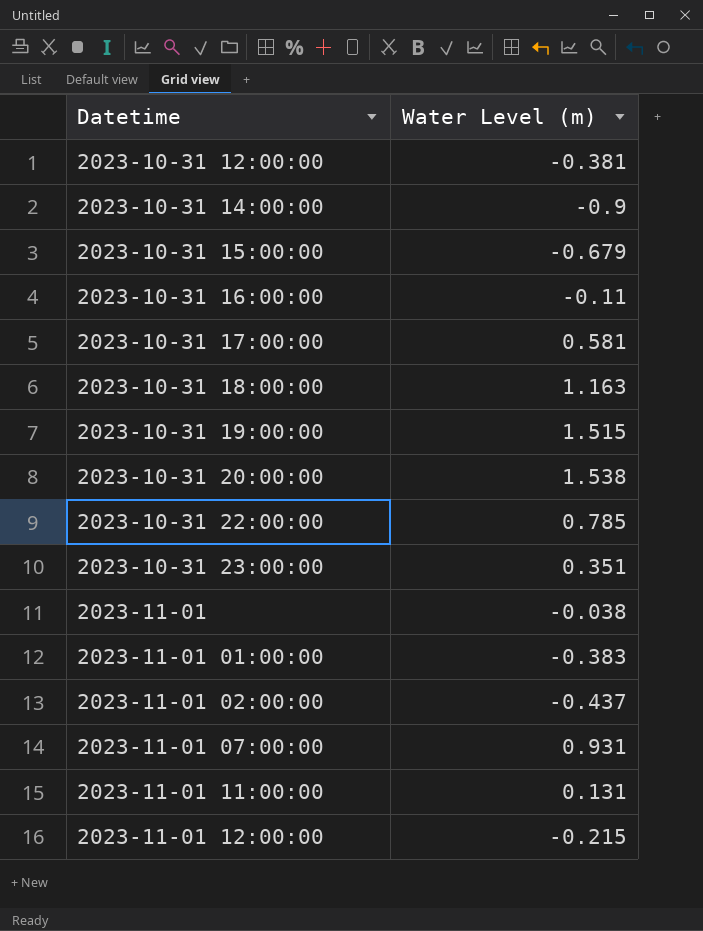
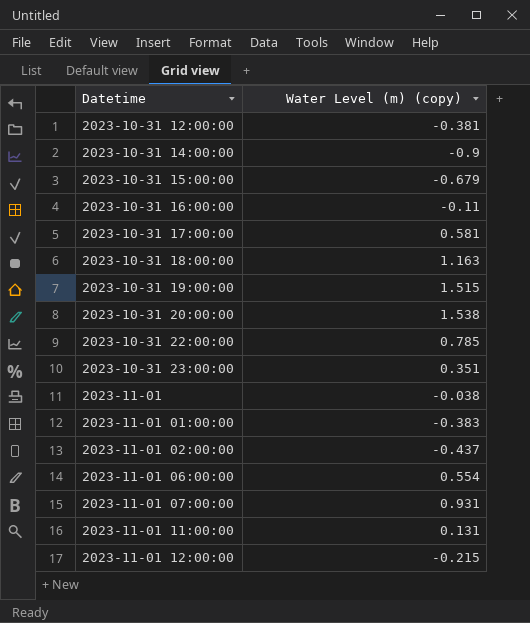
column name: Water Level (m) -> Water Level (m) (copy)
row 2023-11-01 06:00:00: none -> 0.554

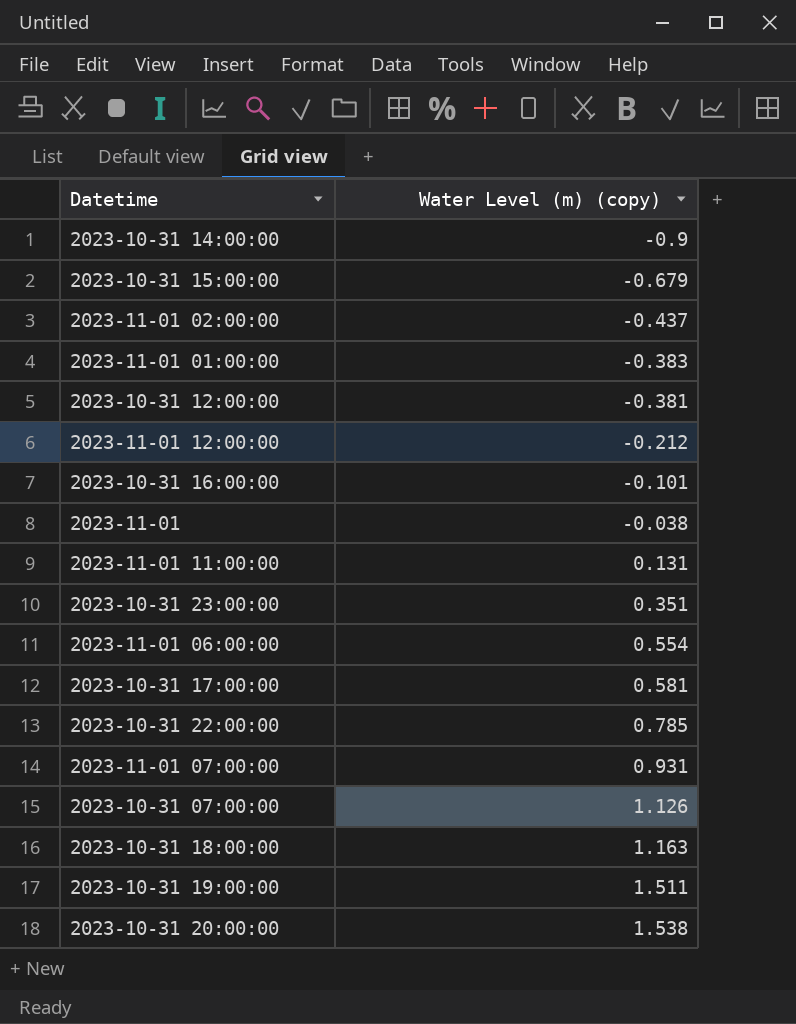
row order: Datetime ascending -> Water Level (m) (copy) ascending
2023-11-01 12:00:00 | Water Level (m) (copy): -0.215 -> -0.212
2023-10-31 16:00:00 | Water Level (m) (copy): -0.11 -> -0.101
row 2023-10-31 07:00:00: none -> 1.126
2023-10-31 19:00:00 | Water Level (m) (copy): 1.515 -> 1.511

